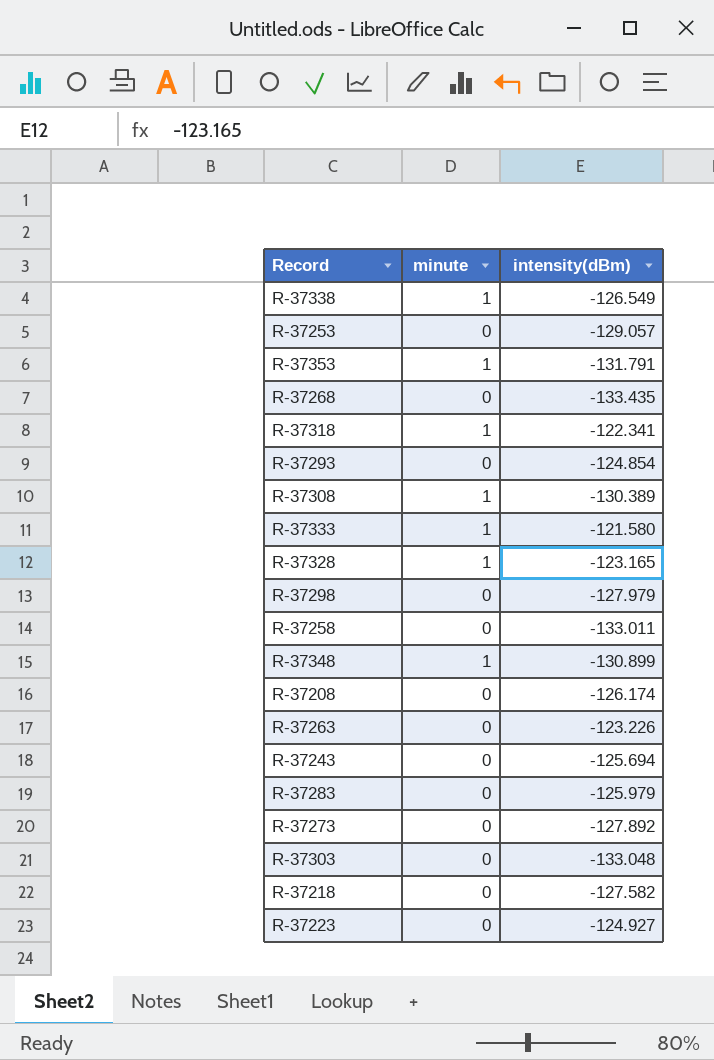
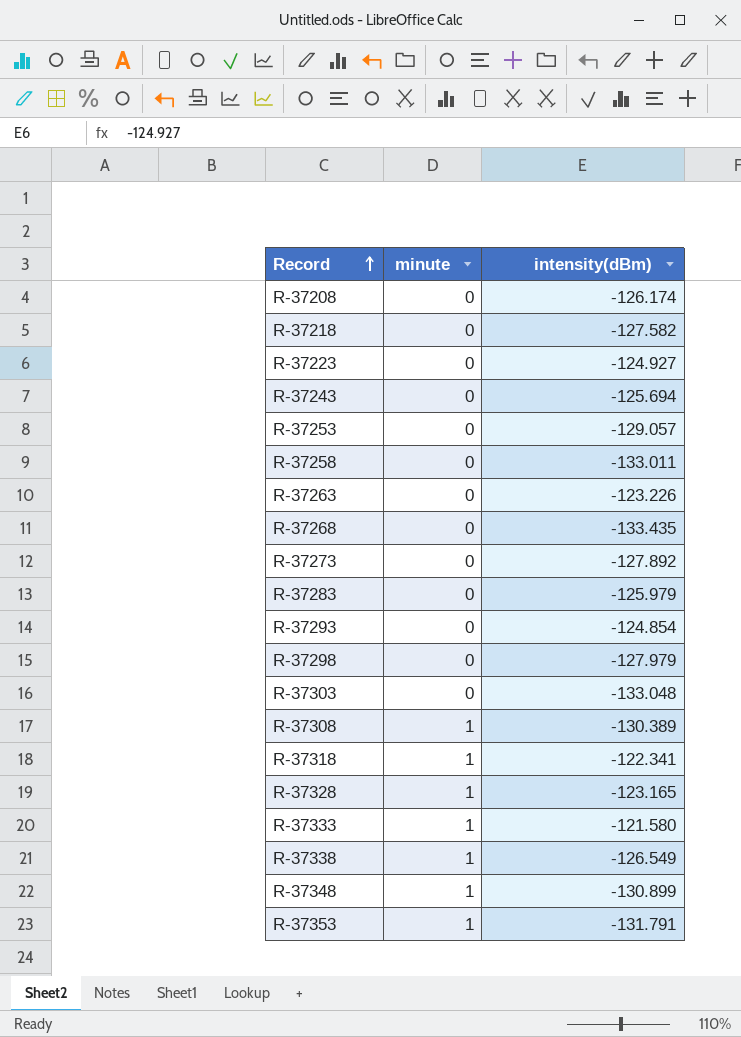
row order: none -> Record ascending

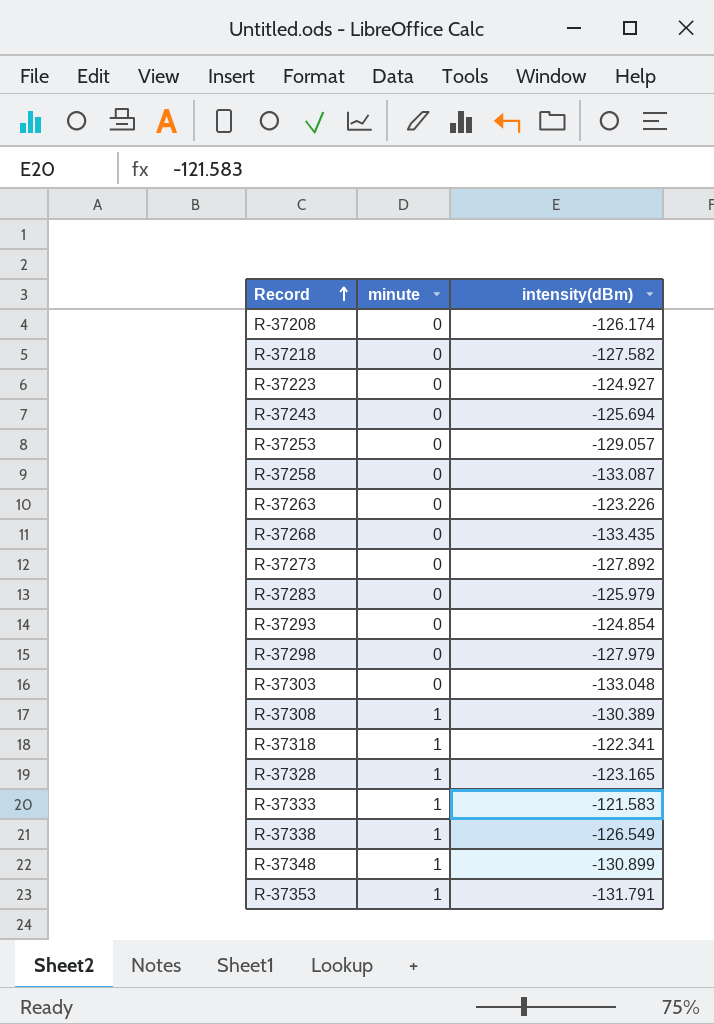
R-37258 | intensity(dBm): -133.011 -> -133.087
R-37333 | intensity(dBm): -121.580 -> -121.583

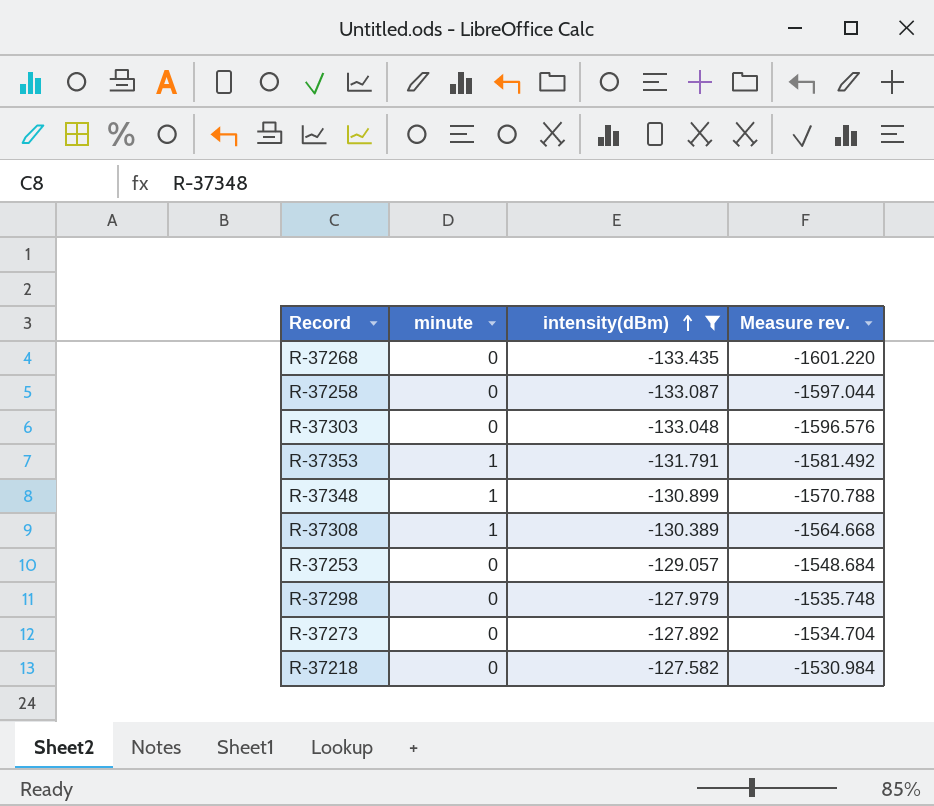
filter: none -> intensity(dBm) <= -127.582
row order: Record ascending -> intensity(dBm) ascending
column Measure rev. | formula: none -> [intensity(dBm)] * 12

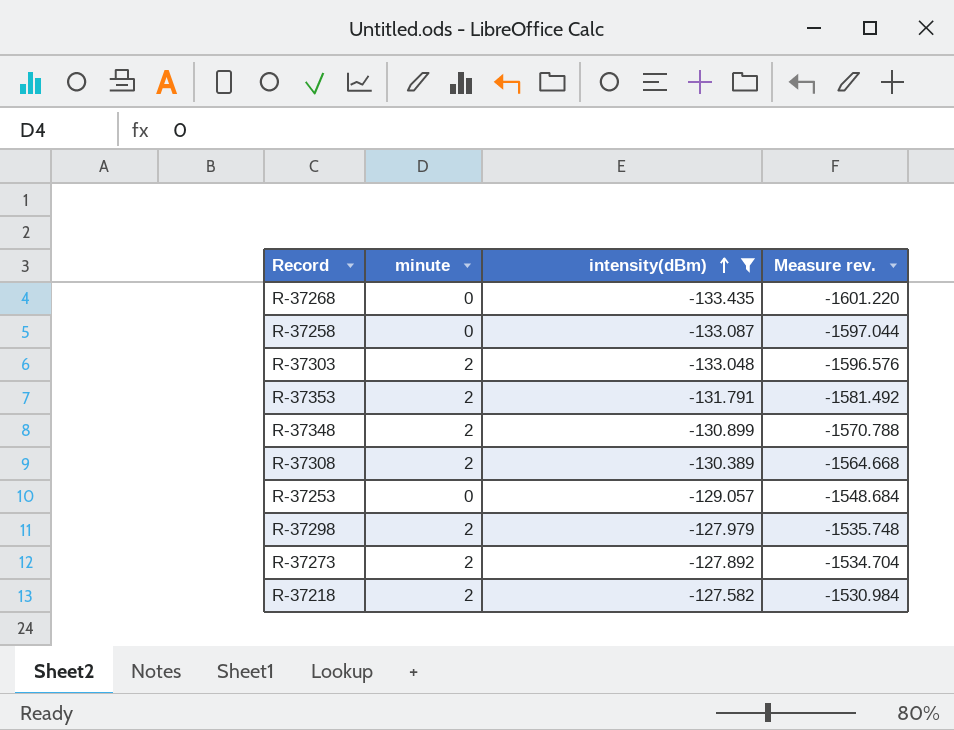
R-37303 | minute: 0 -> 2
R-37353 | minute: 1 -> 2
R-37348 | minute: 1 -> 2
R-37308 | minute: 1 -> 2
R-37298 | minute: 0 -> 2
R-37273 | minute: 0 -> 2
R-37218 | minute: 0 -> 2

